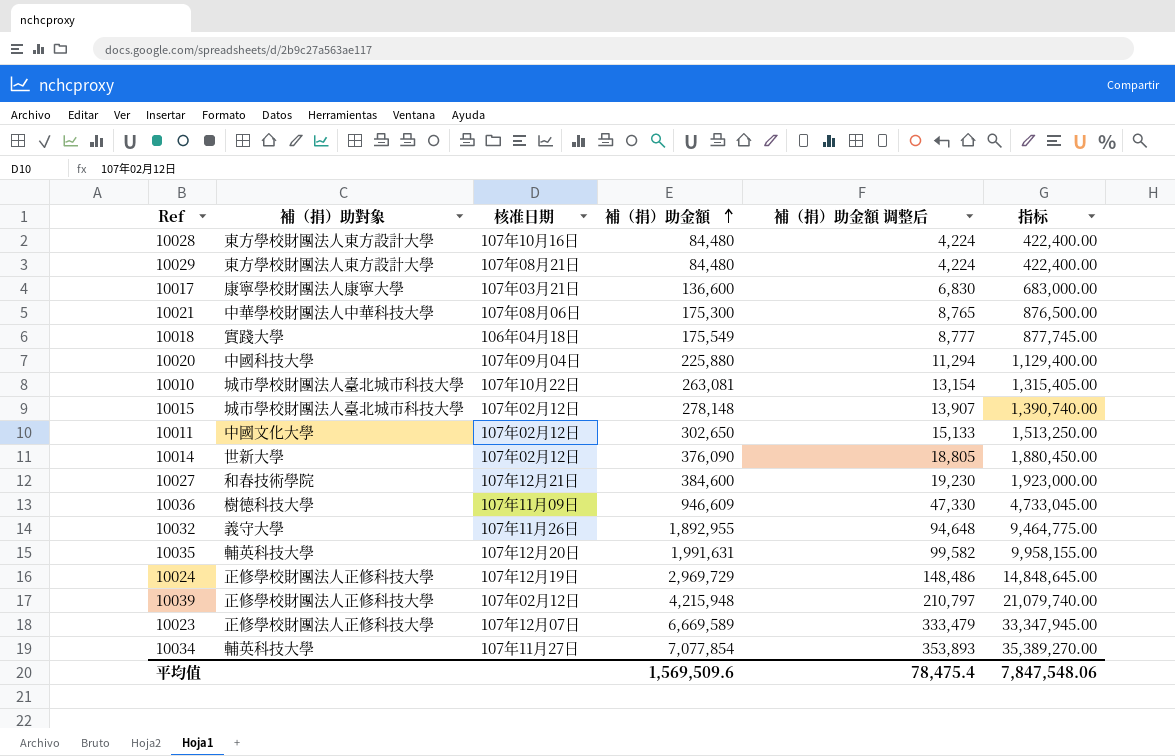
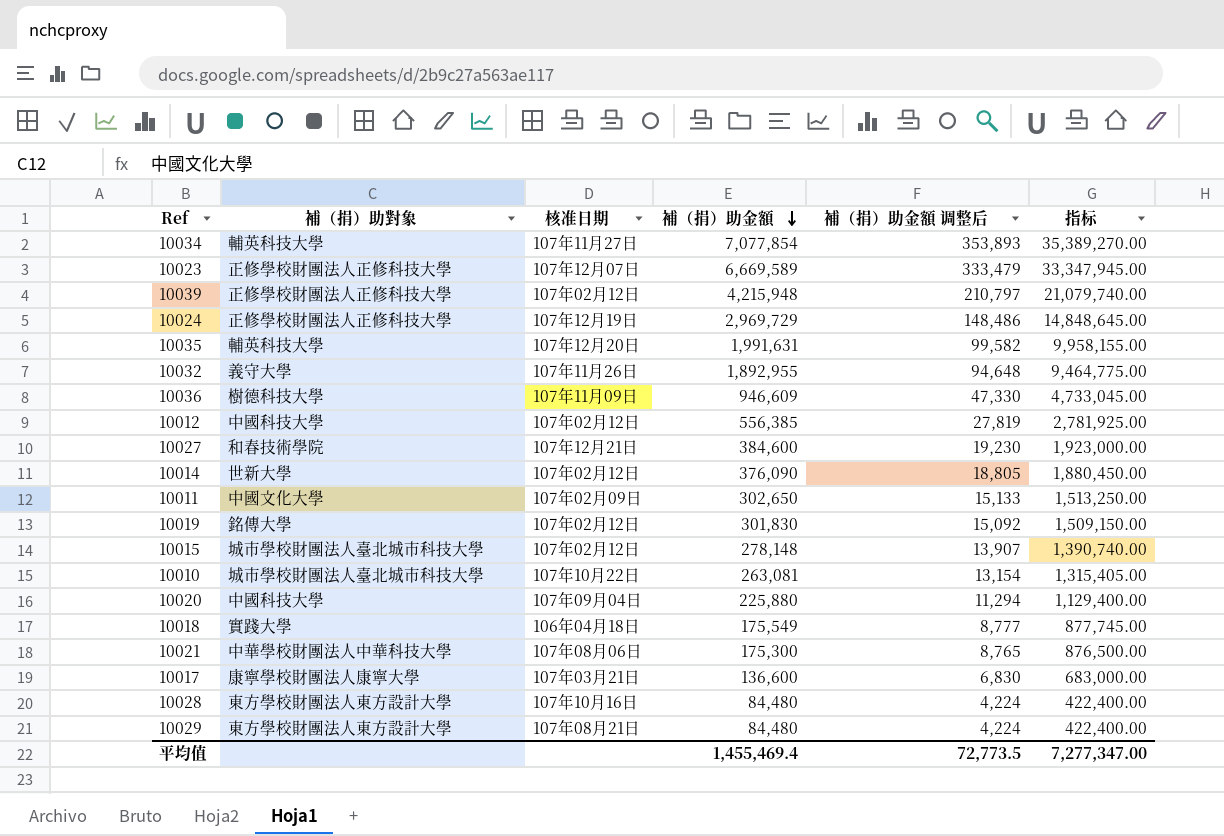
row order: 補（捐）助金額 ascending -> 補（捐）助金額 descending
row 10012: none -> 中國科技大學 | 107年02月12日 | 556,385 | 27,819 | 2,781,925.00
10011 | 核准日期: 107年02月12日 -> 107年02月09日
row 10019: none -> 銘傳大學 | 107年02月12日 | 301,830 | 15,092 | 1,509,150.00
平均值 | 補（捐）助金額: 1,569,509.6 -> 1,455,469.4
平均值 | 補（捐）助金額 调整后: 78,475.4 -> 72,773.5
平均值 | 指标: 7,847,548.06 -> 7,277,347.00

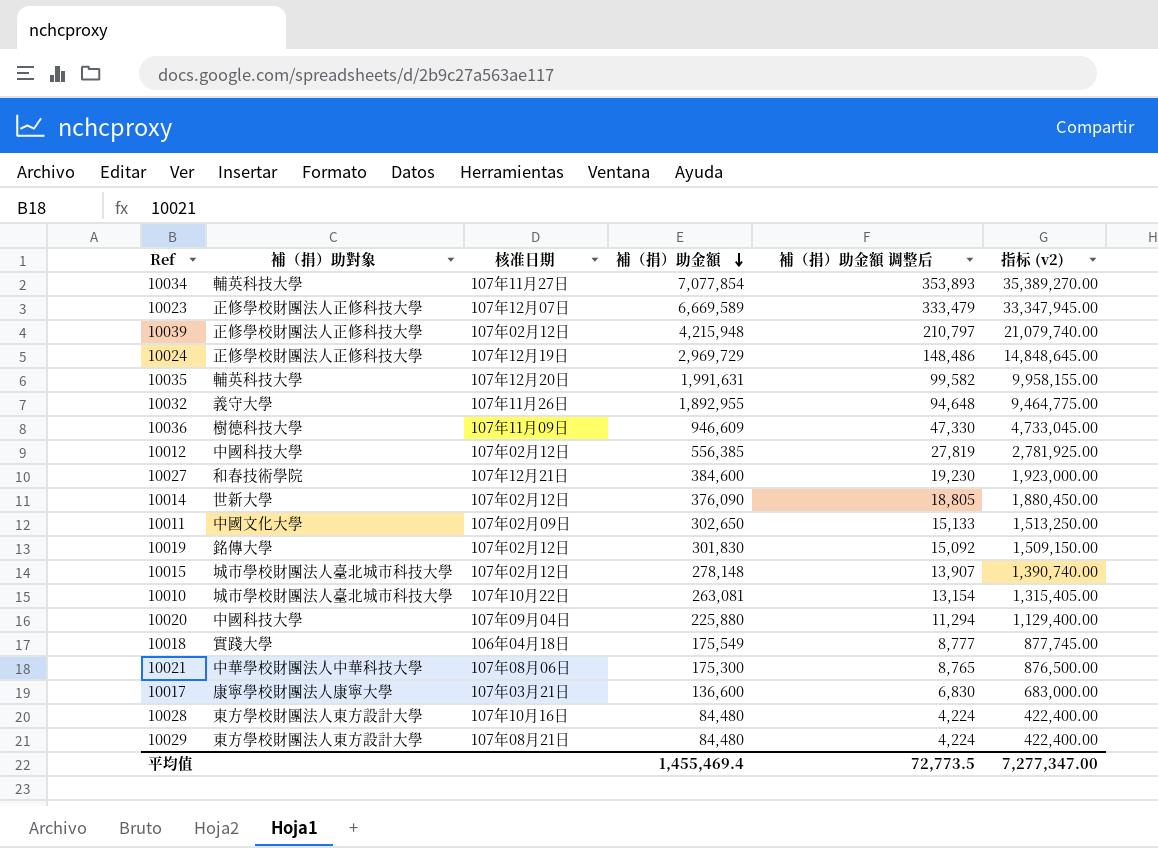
column name: 指标 -> 指标 (v2)

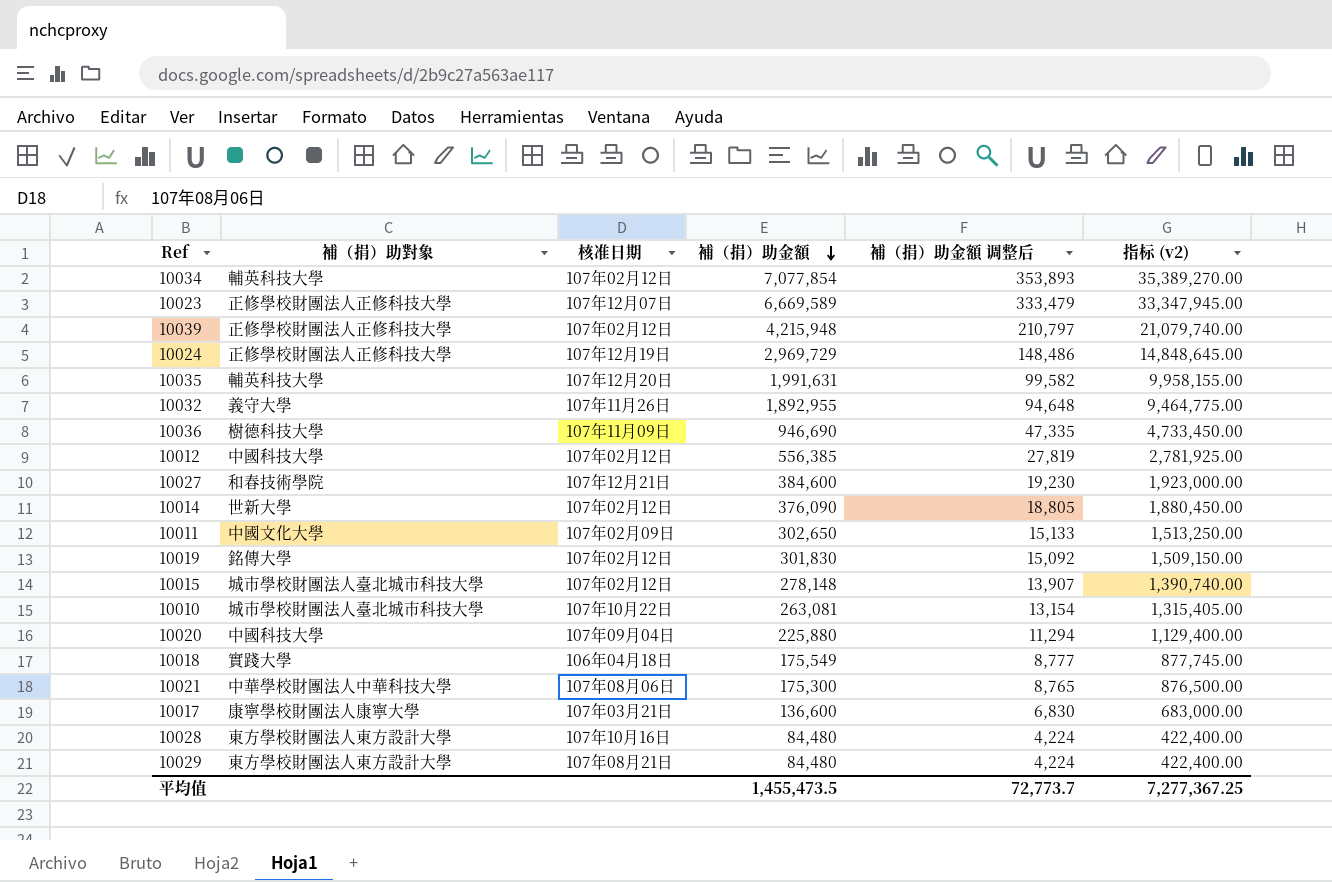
10034 | 核准日期: 107年11月27日 -> 107年02月12日
10036 | 補（捐）助金額: 946,609 -> 946,690
10036 | 補（捐）助金額 调整后: 47,330 -> 47,335
10036 | 指标 (v2): 4,733,045.00 -> 4,733,450.00
平均值 | 補（捐）助金額: 1,455,469.4 -> 1,455,473.5
平均值 | 補（捐）助金額 调整后: 72,773.5 -> 72,773.7
平均值 | 指标 (v2): 7,277,347.00 -> 7,277,367.25

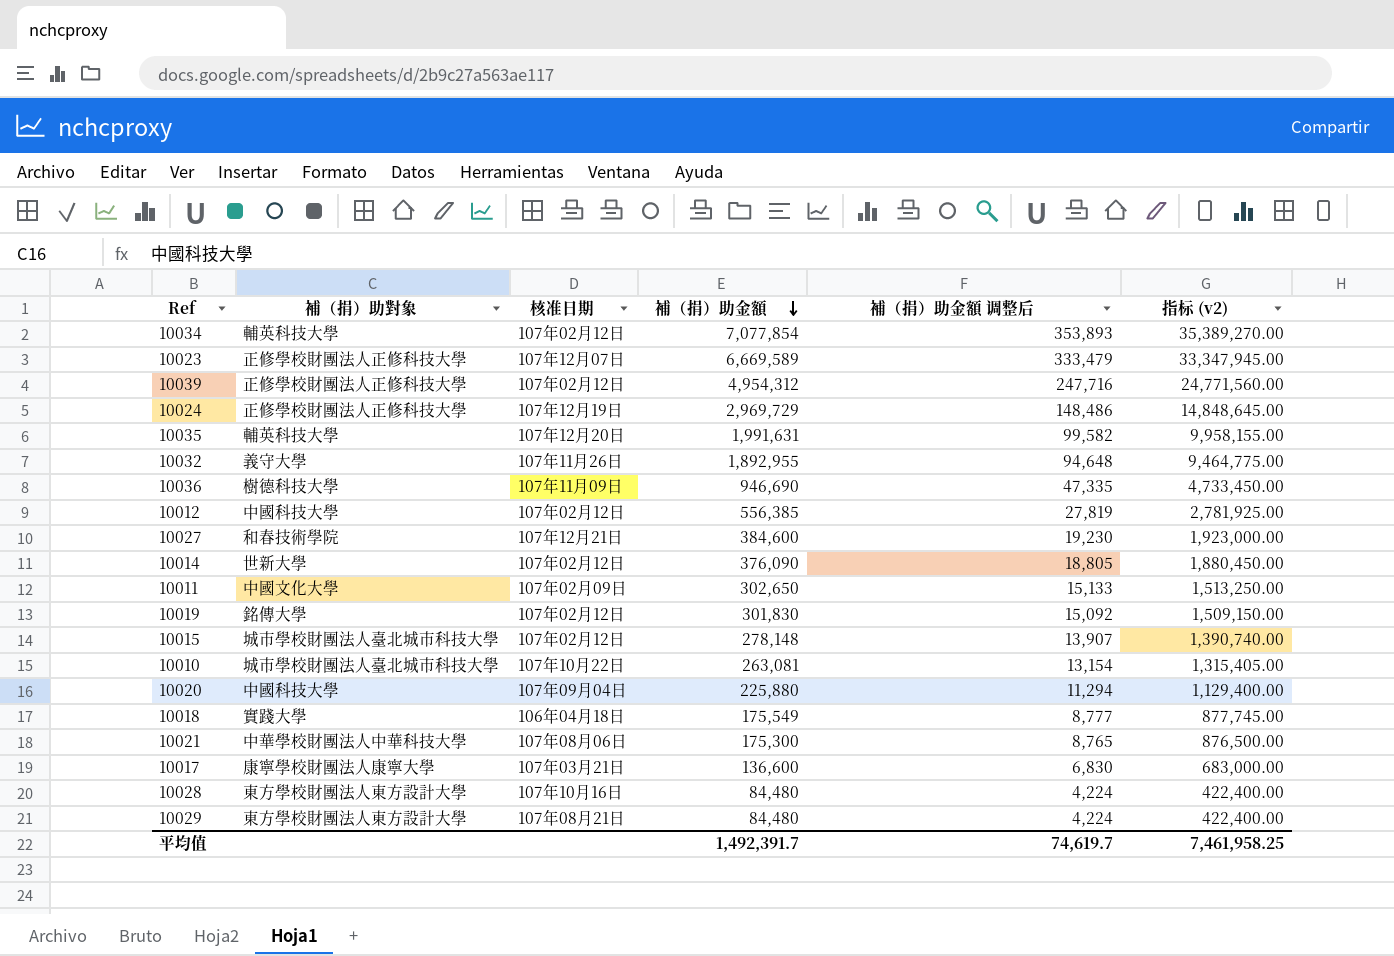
10039 | 補（捐）助金額: 4,215,948 -> 4,954,312
10039 | 補（捐）助金額 调整后: 210,797 -> 247,716
10039 | 指标 (v2): 21,079,740.00 -> 24,771,560.00
平均值 | 補（捐）助金額: 1,455,473.5 -> 1,492,391.7
平均值 | 補（捐）助金額 调整后: 72,773.7 -> 74,619.7
平均值 | 指标 (v2): 7,277,367.25 -> 7,461,958.25

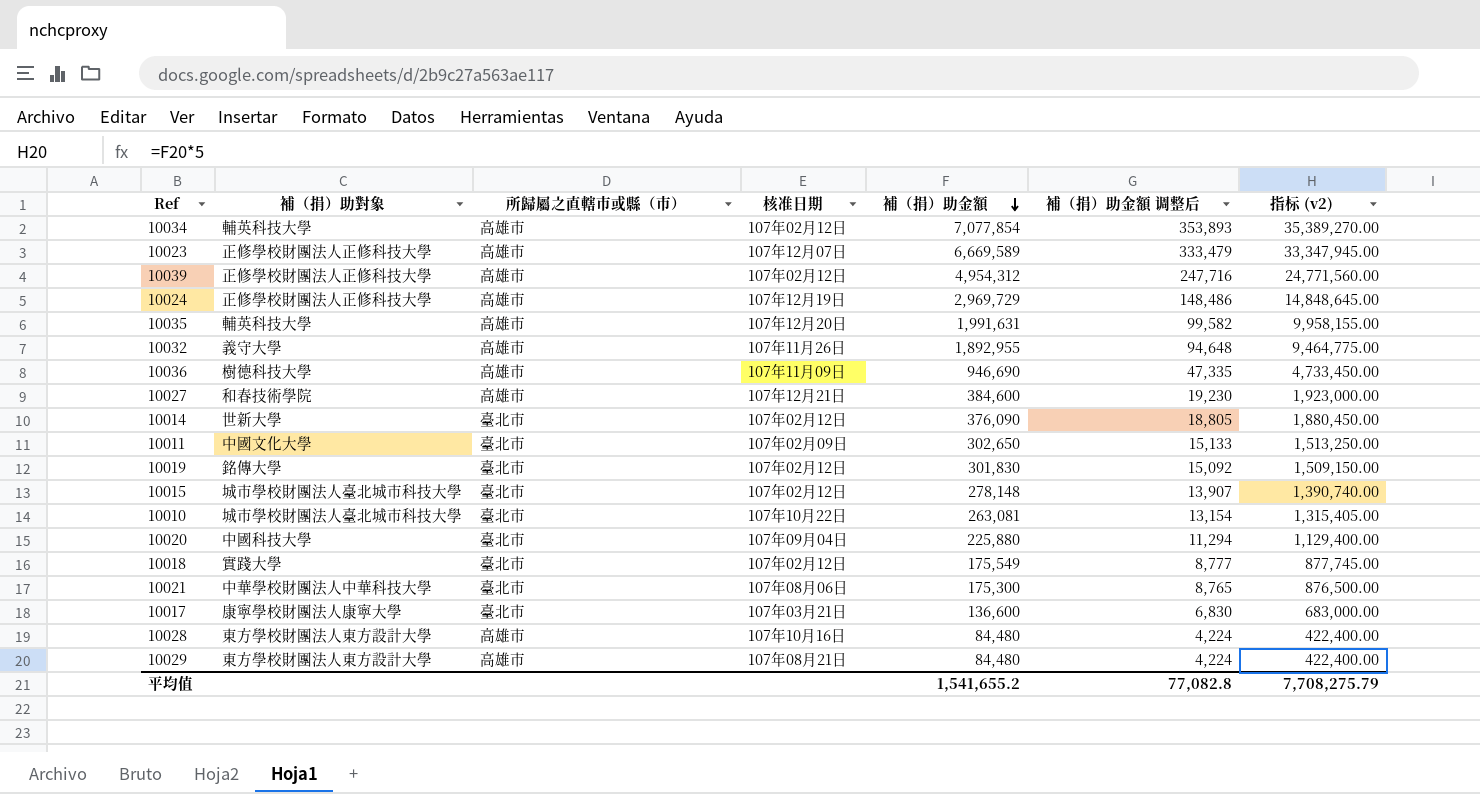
column 所歸屬之直轄市或縣（市） | position: none -> 3
row 10012: 中國科技大學 | 107年02月12日 | 556,385 | 27,819 | 2,781,925.00 -> none
10018 | 核准日期: 106年04月18日 -> 107年02月12日
平均值 | 補（捐）助金額: 1,492,391.7 -> 1,541,655.2
平均值 | 補（捐）助金額 调整后: 74,619.7 -> 77,082.8
平均值 | 指标 (v2): 7,461,958.25 -> 7,708,275.79

